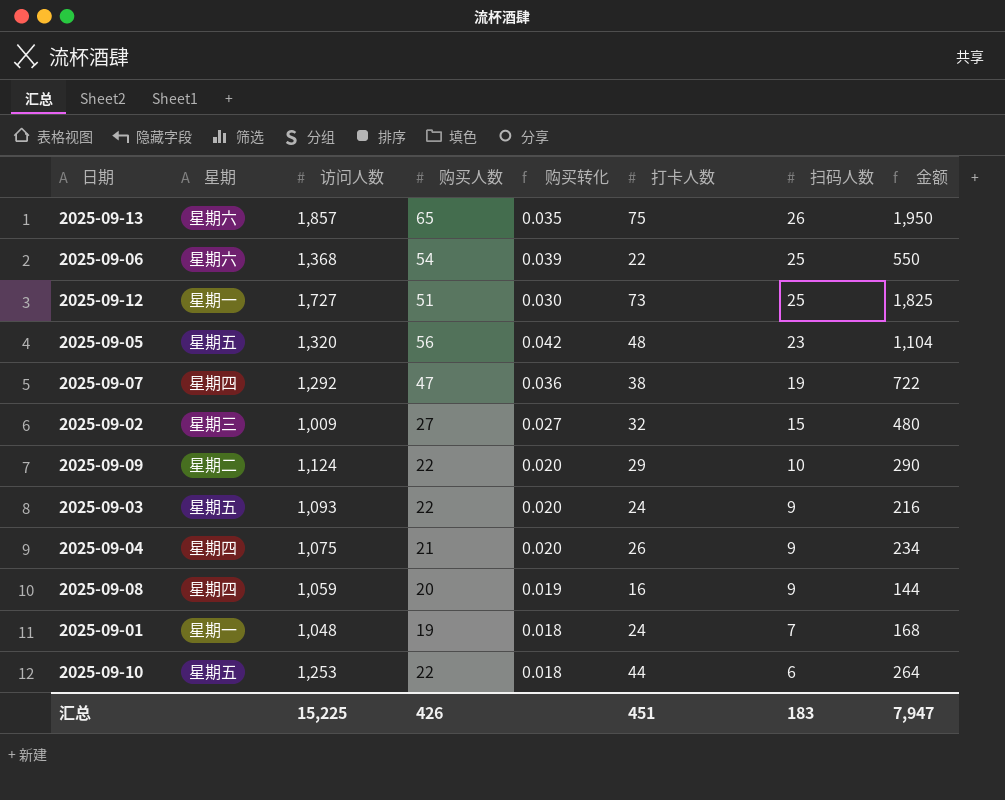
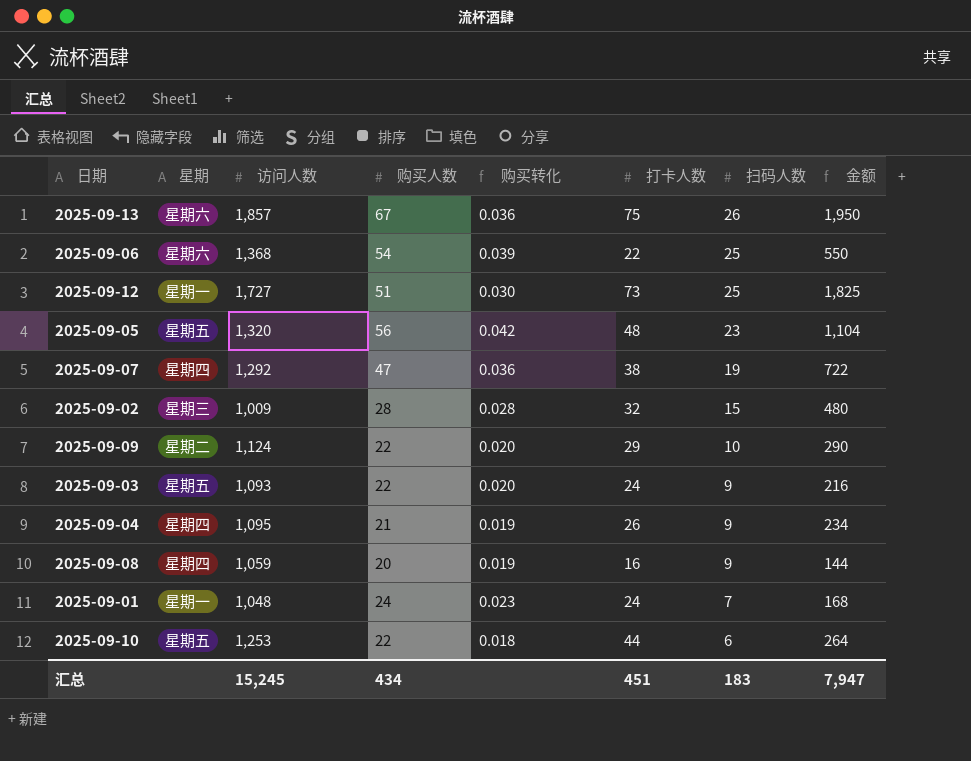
2025-09-13 | 购买人数: 65 -> 67
2025-09-13 | 购买转化: 0.035 -> 0.036
2025-09-02 | 购买人数: 27 -> 28
2025-09-02 | 购买转化: 0.027 -> 0.028
2025-09-04 | 访问人数: 1,075 -> 1,095
2025-09-04 | 购买转化: 0.020 -> 0.019
2025-09-01 | 购买人数: 19 -> 24
2025-09-01 | 购买转化: 0.018 -> 0.023
汇总 | 访问人数: 15,225 -> 15,245
汇总 | 购买人数: 426 -> 434

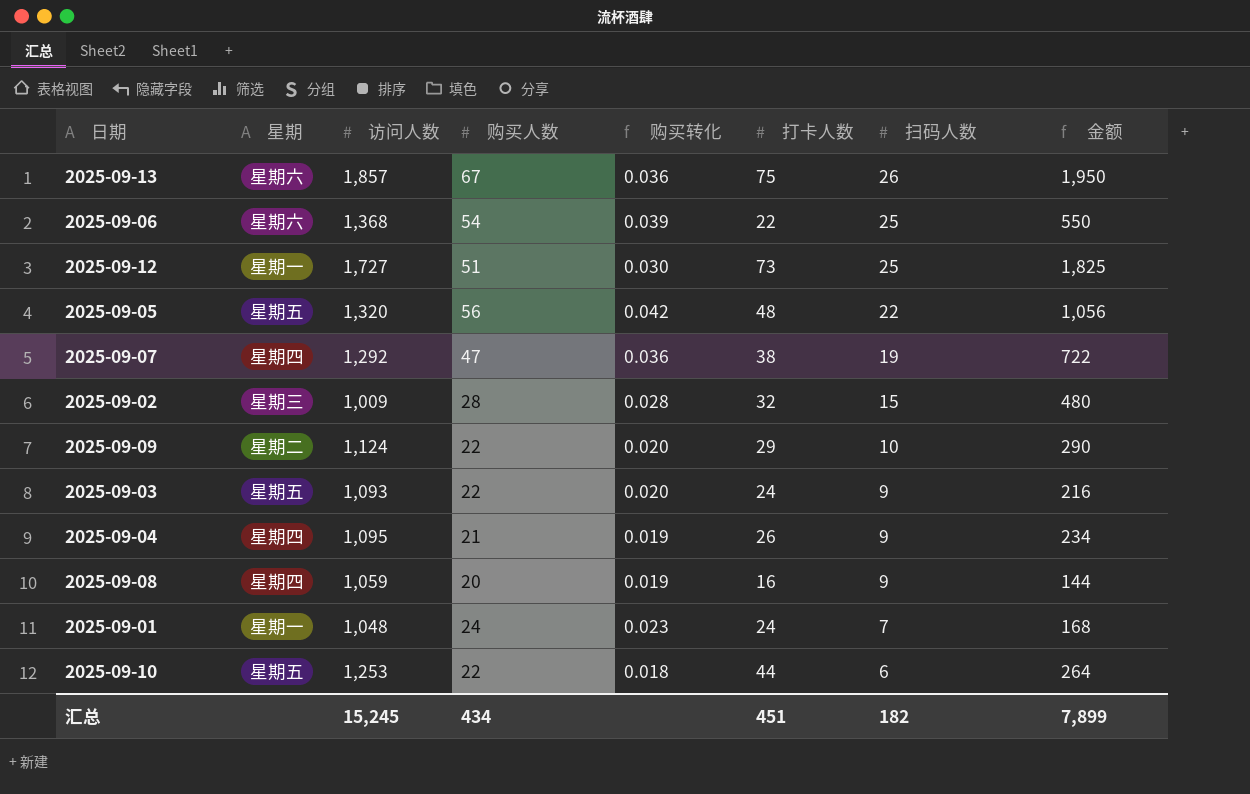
2025-09-05 | 扫码人数: 23 -> 22
2025-09-05 | 金额: 1,104 -> 1,056
汇总 | 扫码人数: 183 -> 182
汇总 | 金额: 7,947 -> 7,899

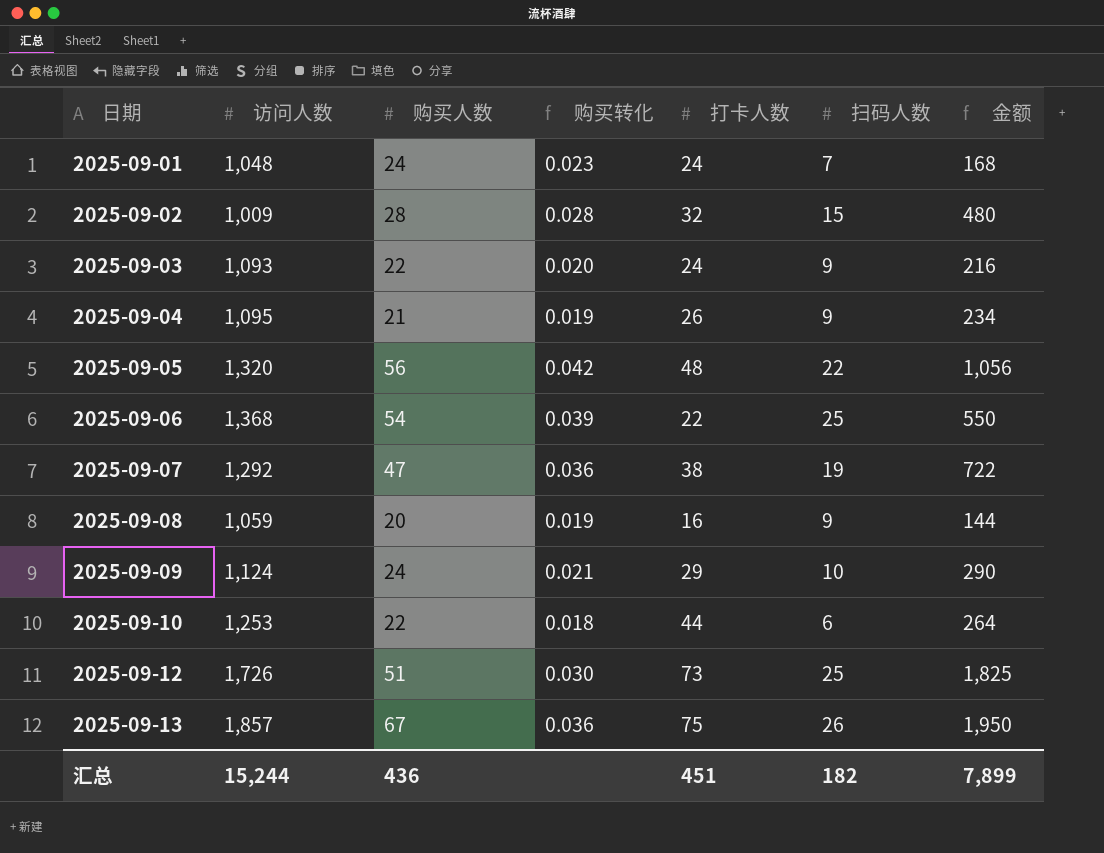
row order: 扫码人数 descending -> 日期 ascending
column 星期 | position: 2 -> none
2025-09-09 | 购买人数: 22 -> 24
2025-09-09 | 购买转化: 0.020 -> 0.021
2025-09-12 | 访问人数: 1,727 -> 1,726
汇总 | 访问人数: 15,245 -> 15,244
汇总 | 购买人数: 434 -> 436

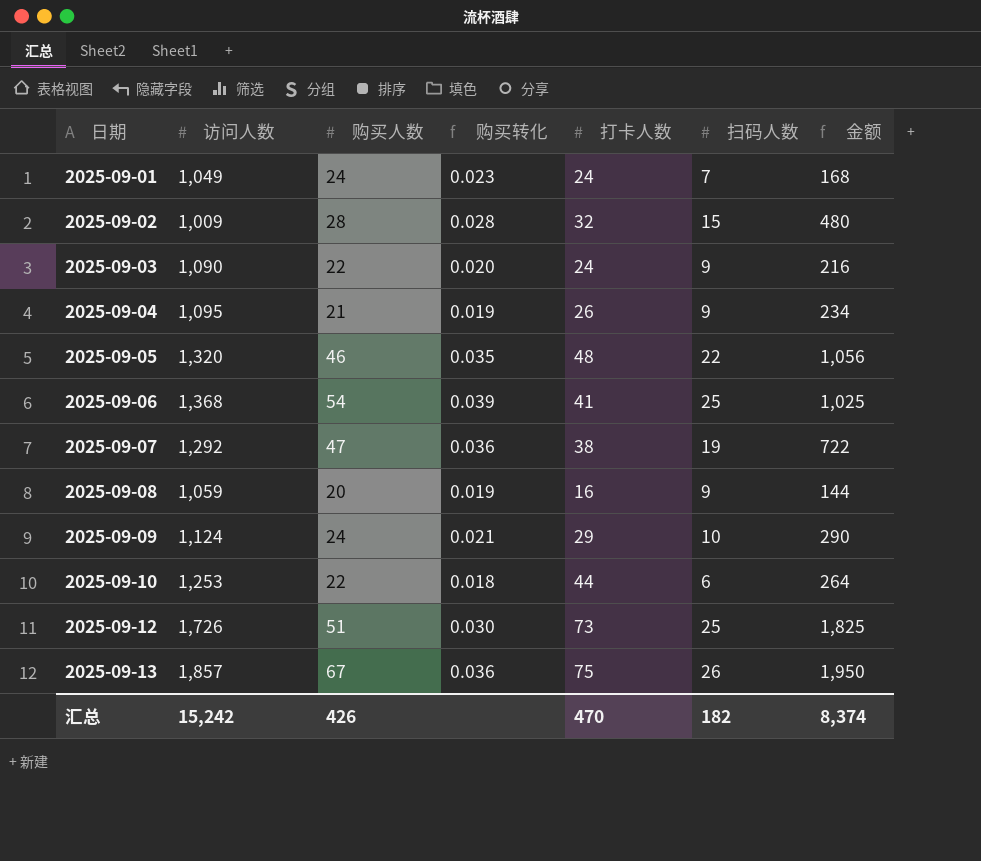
2025-09-01 | 访问人数: 1,048 -> 1,049
2025-09-03 | 访问人数: 1,093 -> 1,090
2025-09-05 | 购买人数: 56 -> 46
2025-09-05 | 购买转化: 0.042 -> 0.035
2025-09-06 | 打卡人数: 22 -> 41
2025-09-06 | 金额: 550 -> 1,025
汇总 | 访问人数: 15,244 -> 15,242
汇总 | 购买人数: 436 -> 426
汇总 | 打卡人数: 451 -> 470
汇总 | 金额: 7,899 -> 8,374

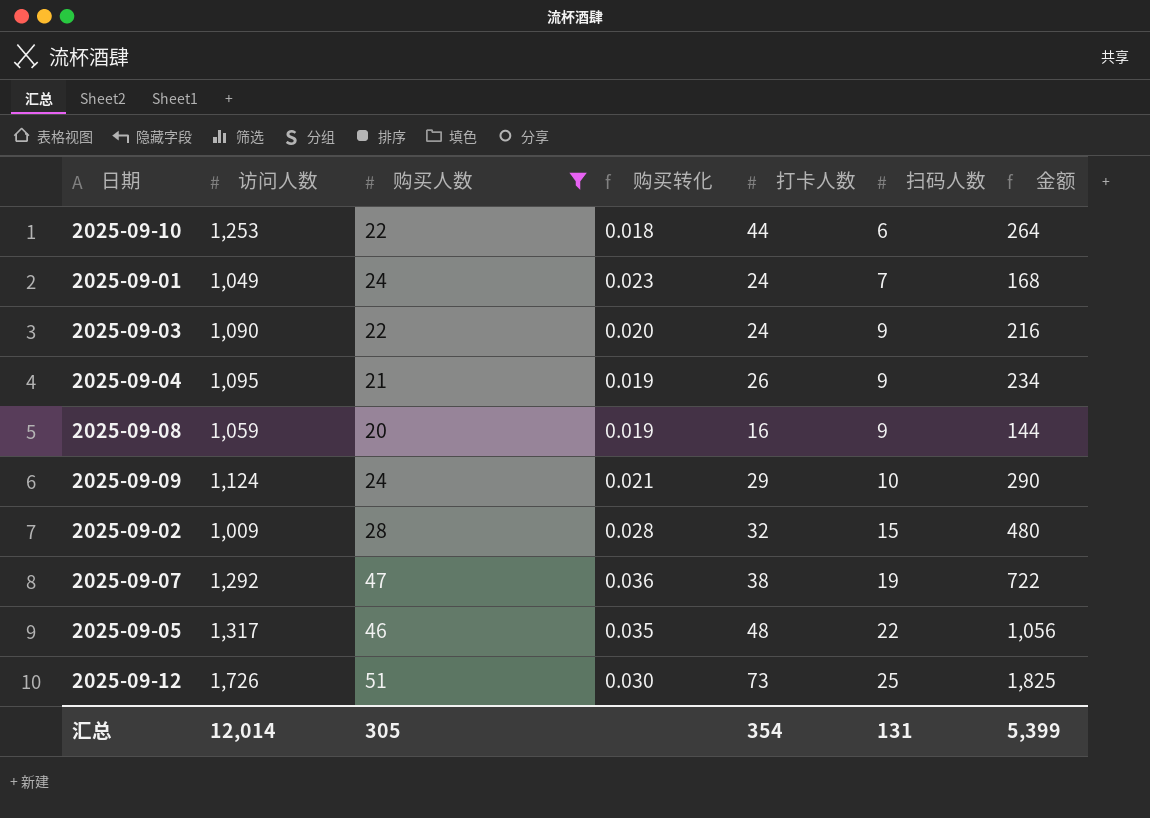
filter: none -> 购买人数 <= 51
row order: 日期 ascending -> 扫码人数 ascending
2025-09-05 | 访问人数: 1,320 -> 1,317
汇总 | 访问人数: 15,242 -> 12,014
汇总 | 购买人数: 426 -> 305
汇总 | 打卡人数: 470 -> 354
汇总 | 扫码人数: 182 -> 131
汇总 | 金额: 8,374 -> 5,399

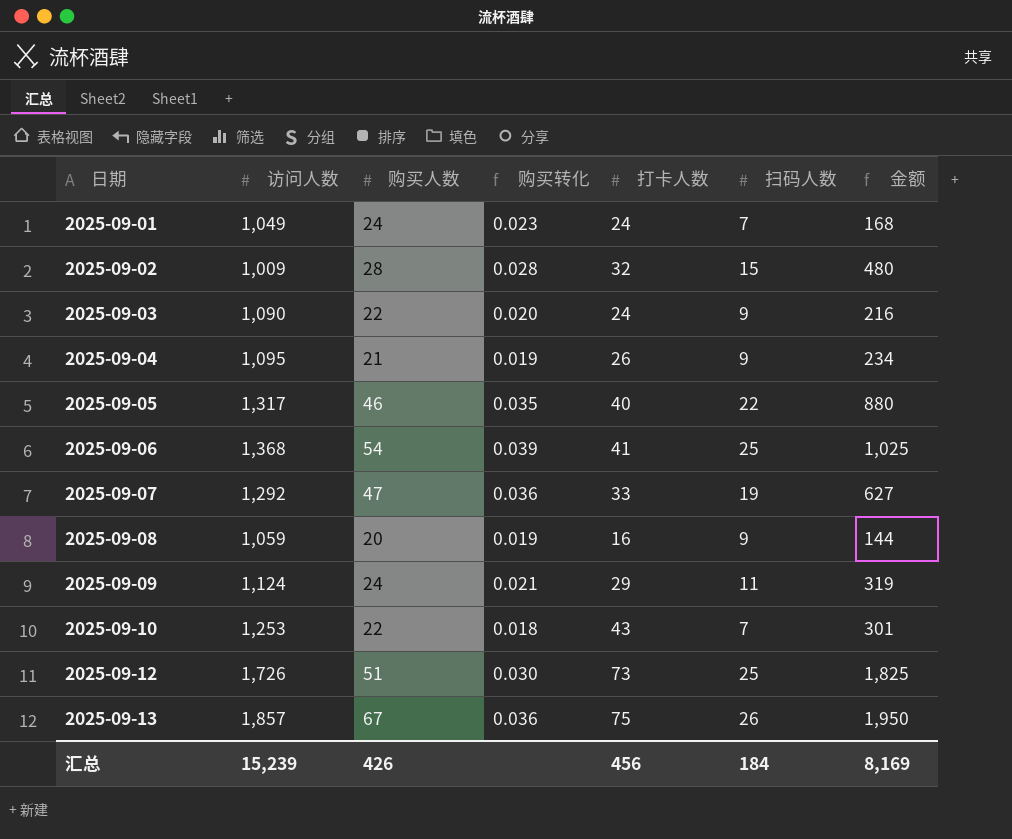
filter: 购买人数 <= 51 -> none
row order: 扫码人数 ascending -> 日期 ascending
2025-09-05 | 打卡人数: 48 -> 40
2025-09-05 | 金额: 1,056 -> 880
2025-09-07 | 打卡人数: 38 -> 33
2025-09-07 | 金额: 722 -> 627
2025-09-09 | 扫码人数: 10 -> 11
2025-09-09 | 金额: 290 -> 319
2025-09-10 | 打卡人数: 44 -> 43
2025-09-10 | 扫码人数: 6 -> 7
2025-09-10 | 金额: 264 -> 301
汇总 | 访问人数: 12,014 -> 15,239
汇总 | 购买人数: 305 -> 426
汇总 | 打卡人数: 354 -> 456
汇总 | 扫码人数: 131 -> 184
汇总 | 金额: 5,399 -> 8,169

